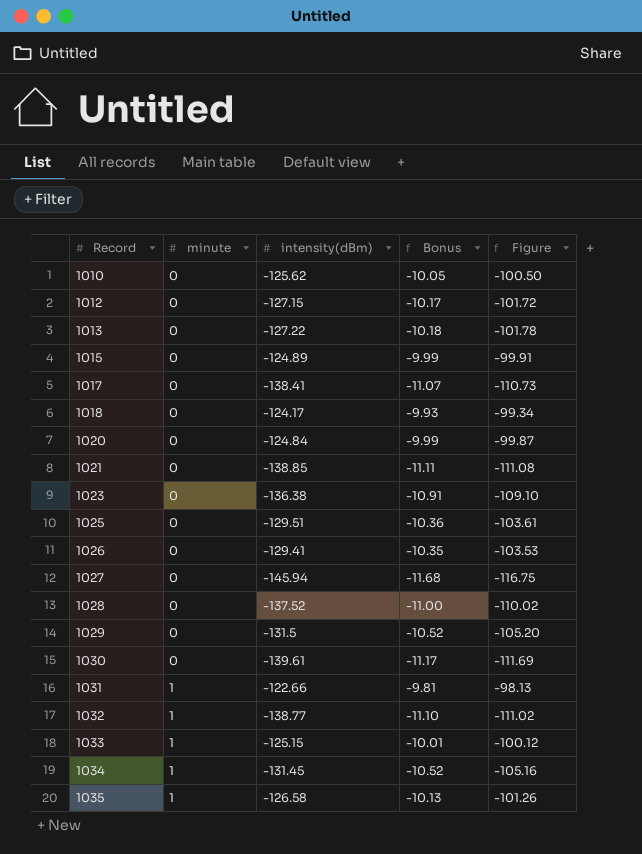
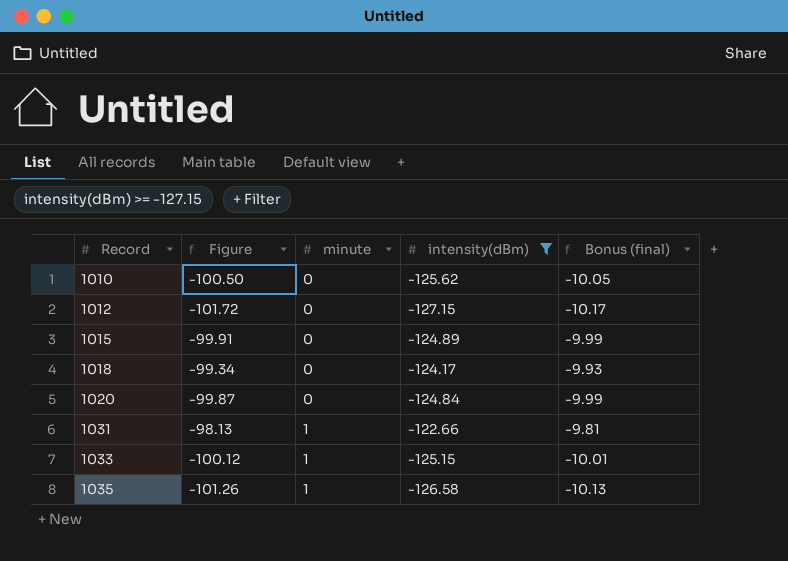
filter: none -> intensity(dBm) >= -127.15
column Figure | position: 5 -> 2
column name: Bonus -> Bonus (final)

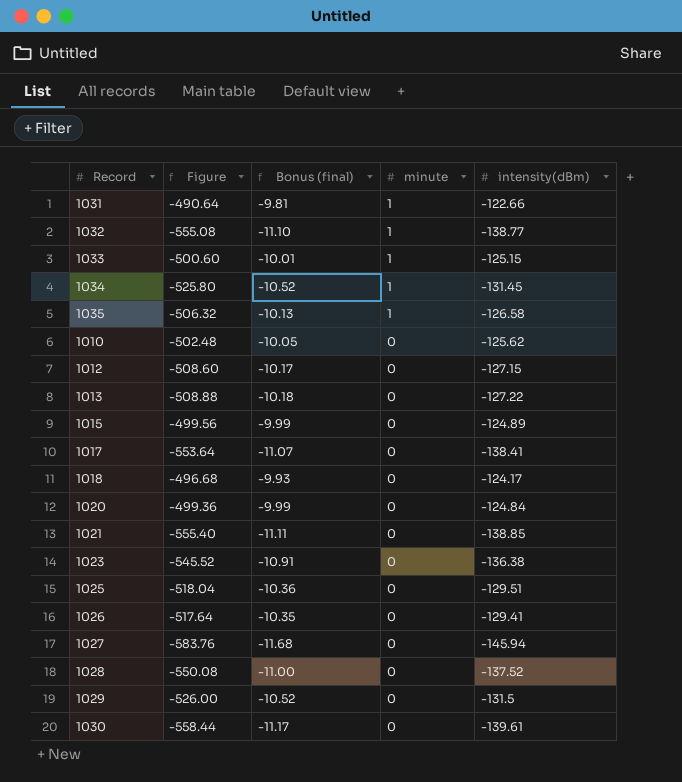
filter: intensity(dBm) >= -127.15 -> none
row order: Record ascending -> minute descending
column Figure | formula: [intensity(dBm)] * 0.8 -> [intensity(dBm)] * 4
column Bonus (final) | position: 5 -> 3

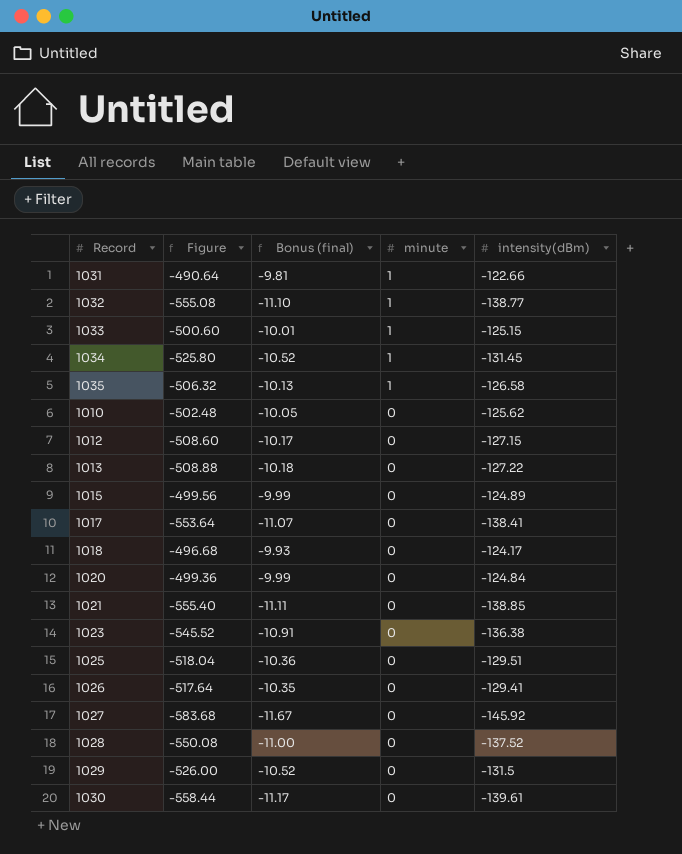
1027 | Figure: -583.76 -> -583.68
1027 | Bonus (final): -11.68 -> -11.67
1027 | intensity(dBm): -145.94 -> -145.92

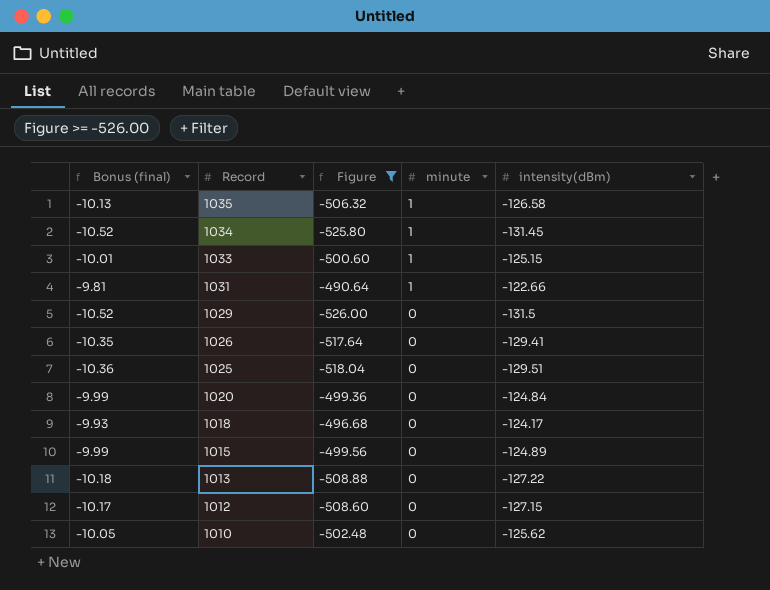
filter: none -> Figure >= -526.00
row order: minute descending -> Record descending
column Bonus (final) | position: 3 -> 1

